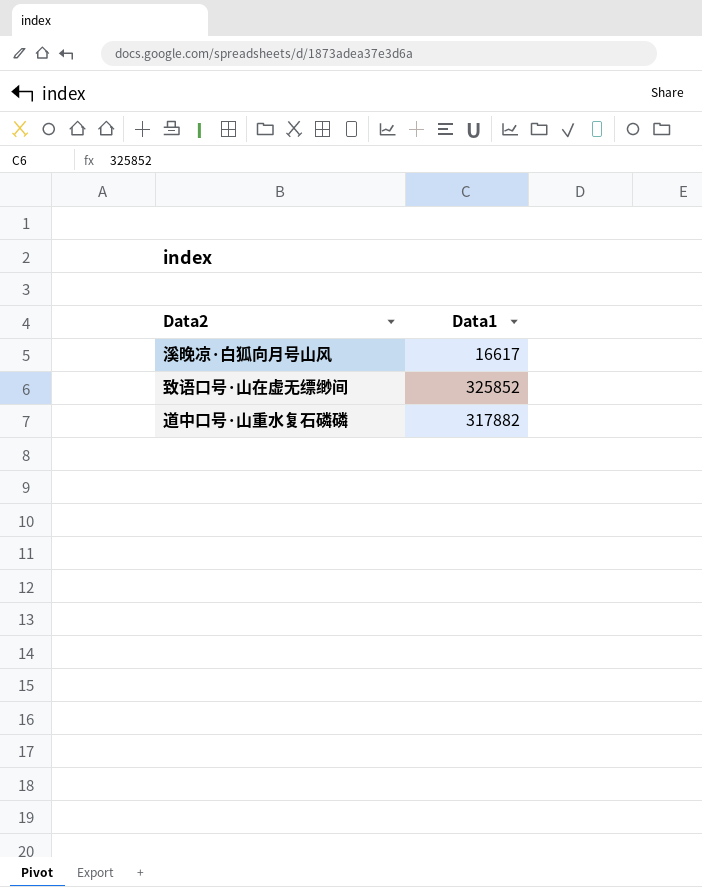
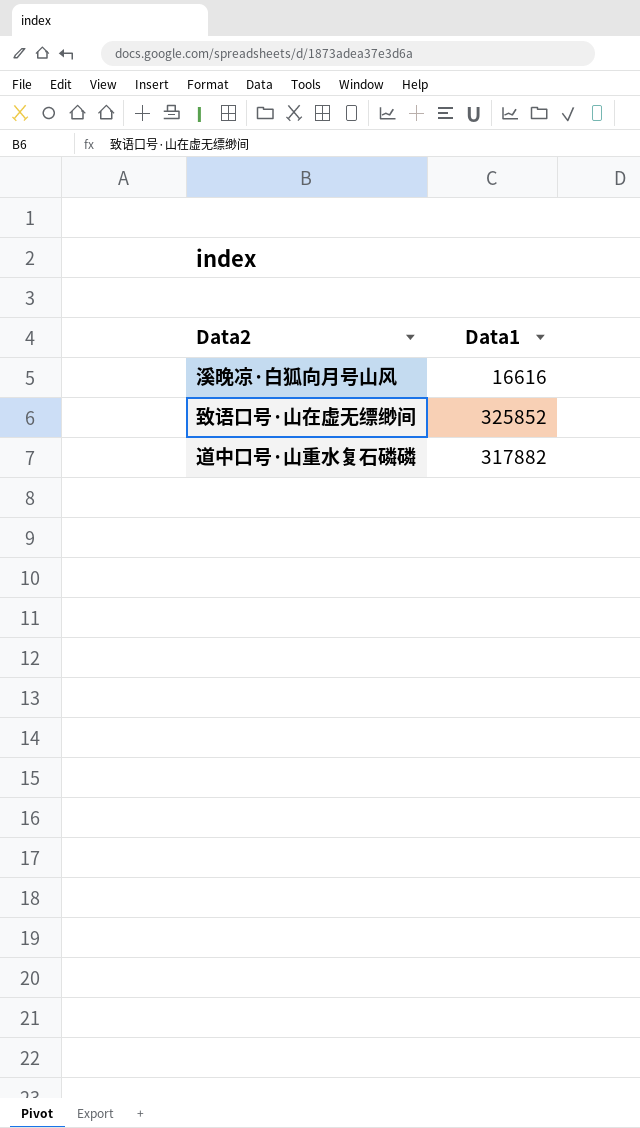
溪晚凉·白狐向月号山风 | Data1: 16617 -> 16616

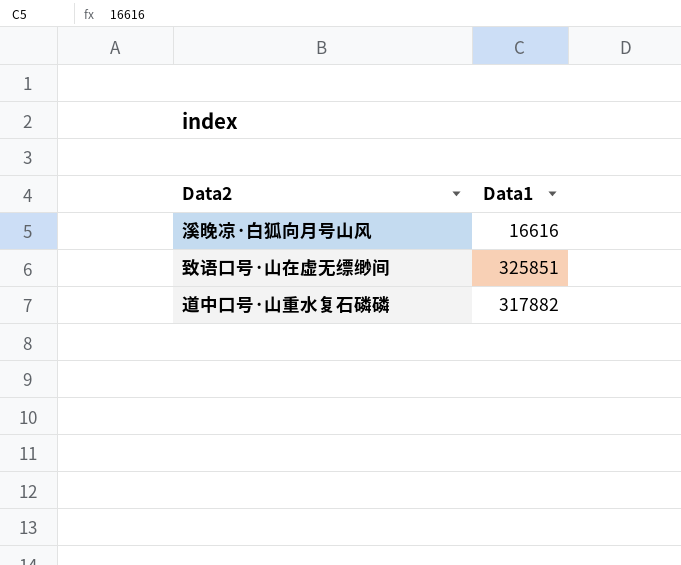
致语口号·山在虚无缥缈间 | Data1: 325852 -> 325851

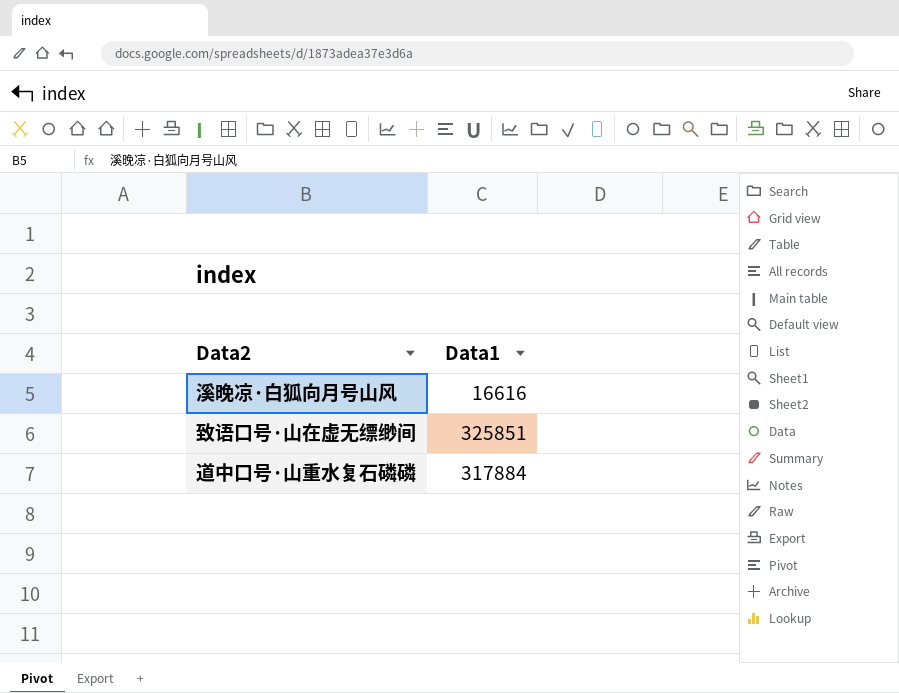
道中口号·山重水复石磷磷 | Data1: 317882 -> 317884

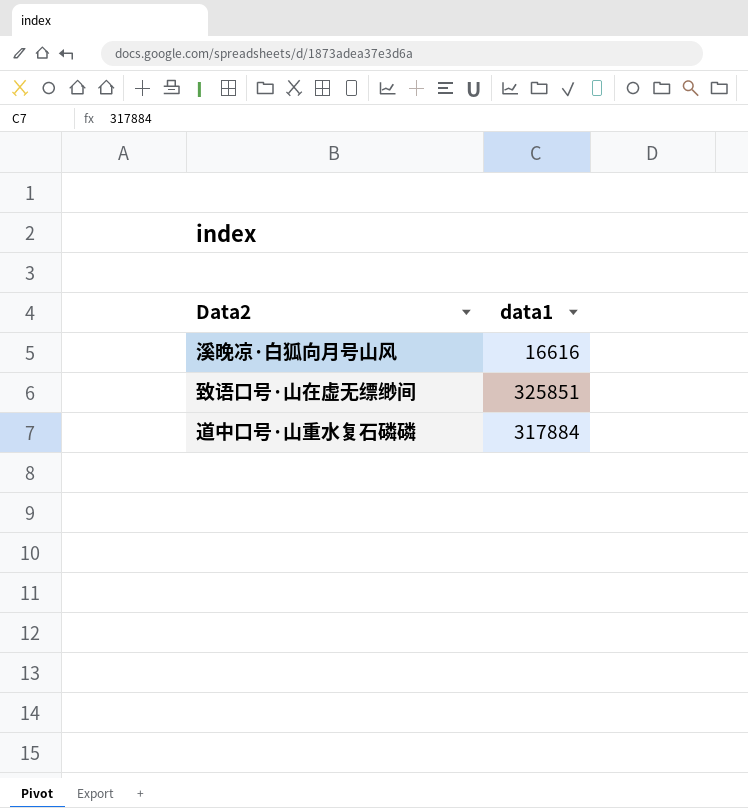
column name: Data1 -> data1

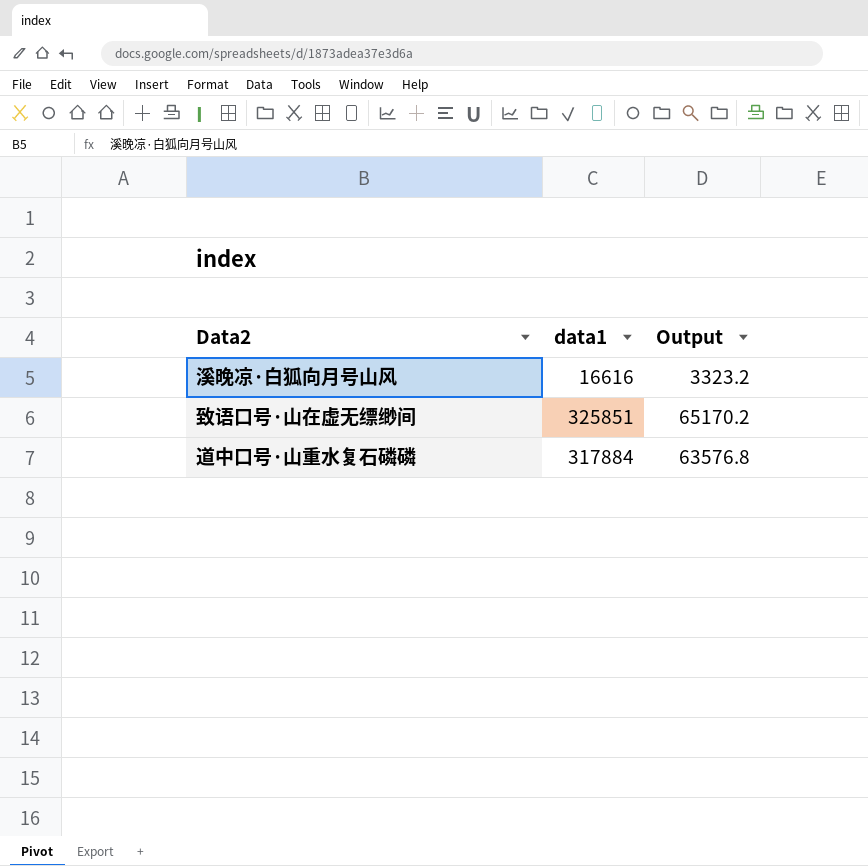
column Output | formula: none -> [data1] * 0.2

